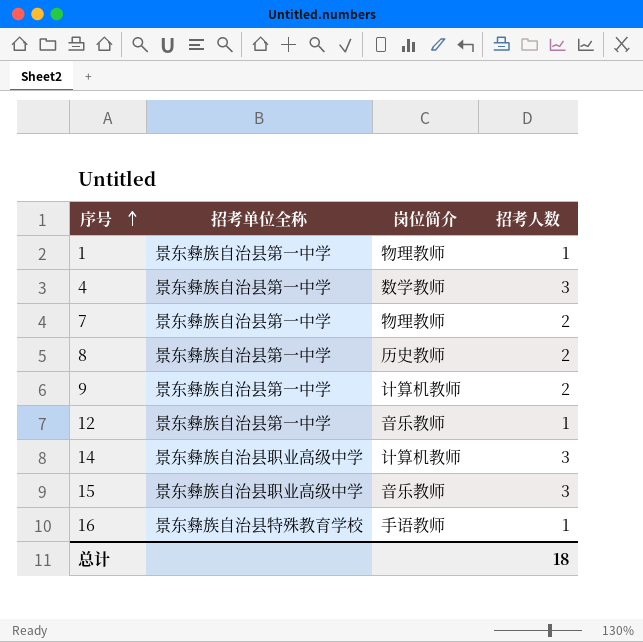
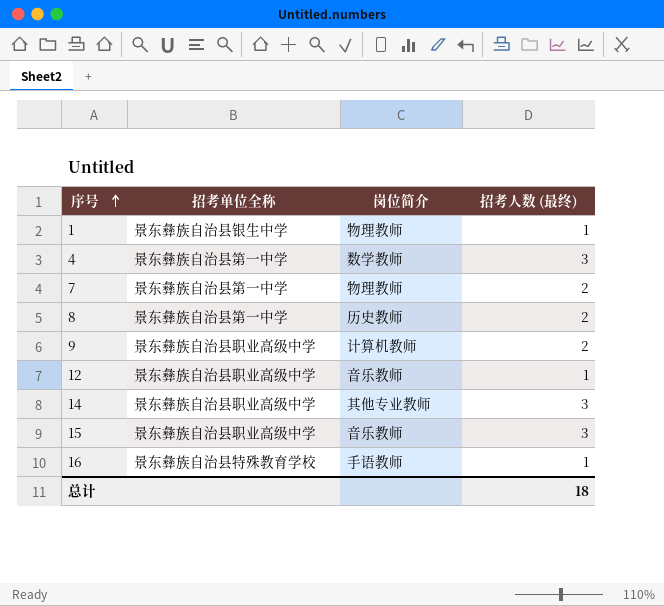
column name: 招考人数 -> 招考人数 (最终)
1 | 招考单位全称: 景东彝族自治县第一中学 -> 景东彝族自治县银生中学
9 | 招考单位全称: 景东彝族自治县第一中学 -> 景东彝族自治县职业高级中学
12 | 招考单位全称: 景东彝族自治县第一中学 -> 景东彝族自治县职业高级中学
14 | 岗位简介: 计算机教师 -> 其他专业教师

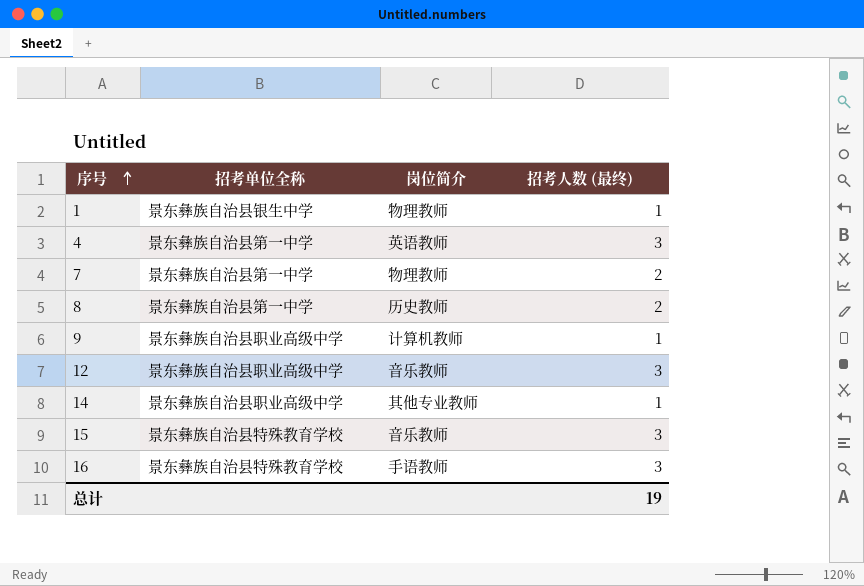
4 | 岗位简介: 数学教师 -> 英语教师
9 | 招考人数 (最终): 2 -> 1
12 | 招考人数 (最终): 1 -> 3
14 | 招考人数 (最终): 3 -> 1
15 | 招考单位全称: 景东彝族自治县职业高级中学 -> 景东彝族自治县特殊教育学校
16 | 招考人数 (最终): 1 -> 3
总计 | 招考人数 (最终): 18 -> 19

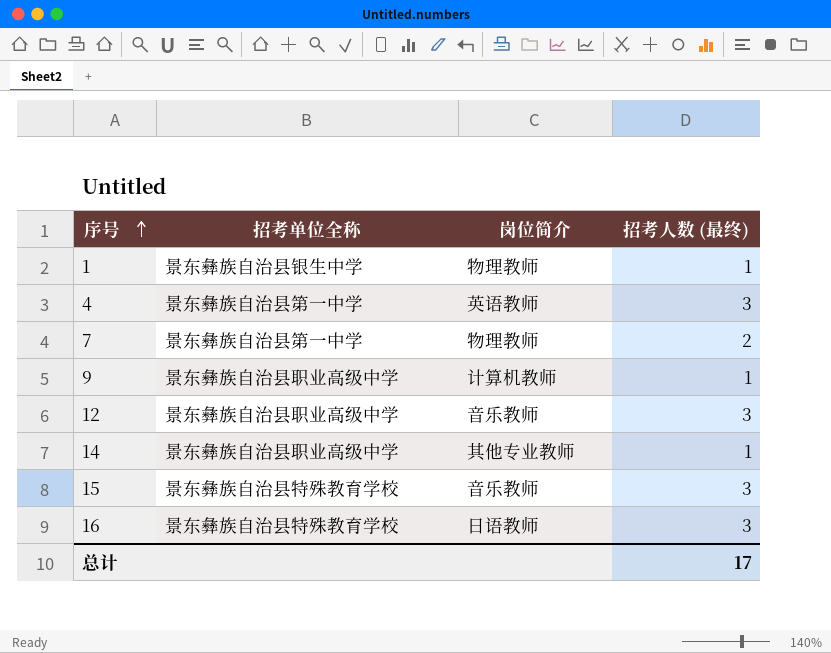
row 8: 景东彝族自治县第一中学 | 历史教师 | 2 -> none
16 | 岗位简介: 手语教师 -> 日语教师
总计 | 招考人数 (最终): 19 -> 17

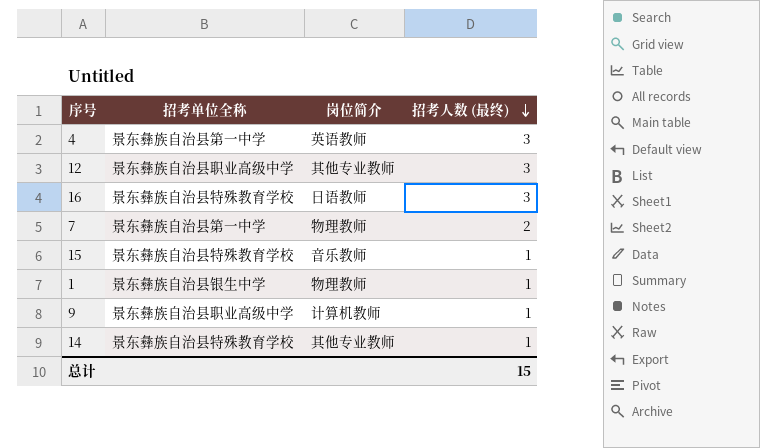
row order: 序号 ascending -> 招考人数 (最终) descending
12 | 岗位简介: 音乐教师 -> 其他专业教师
15 | 招考人数 (最终): 3 -> 1
14 | 招考单位全称: 景东彝族自治县职业高级中学 -> 景东彝族自治县特殊教育学校
总计 | 招考人数 (最终): 17 -> 15

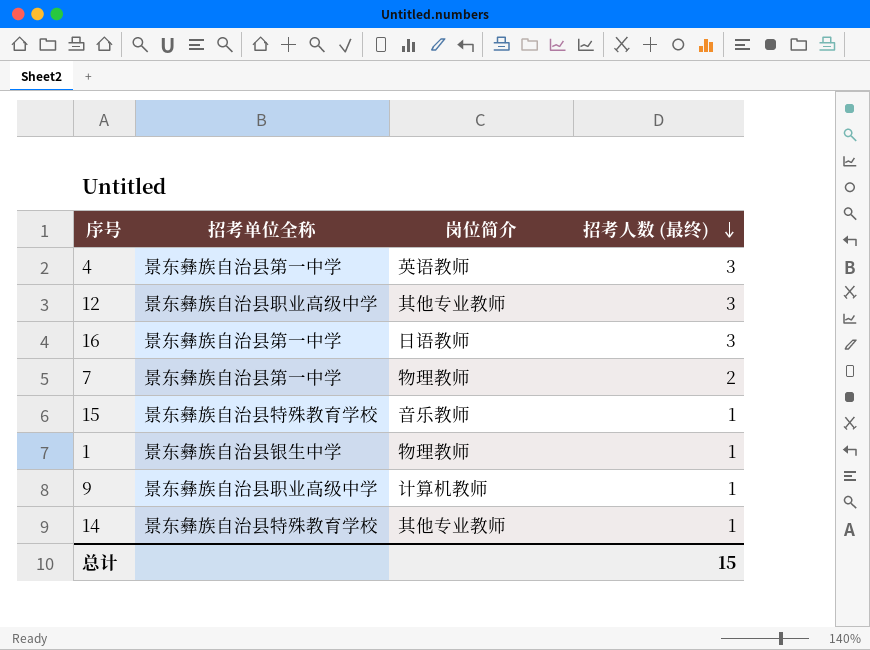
16 | 招考单位全称: 景东彝族自治县特殊教育学校 -> 景东彝族自治县第一中学

